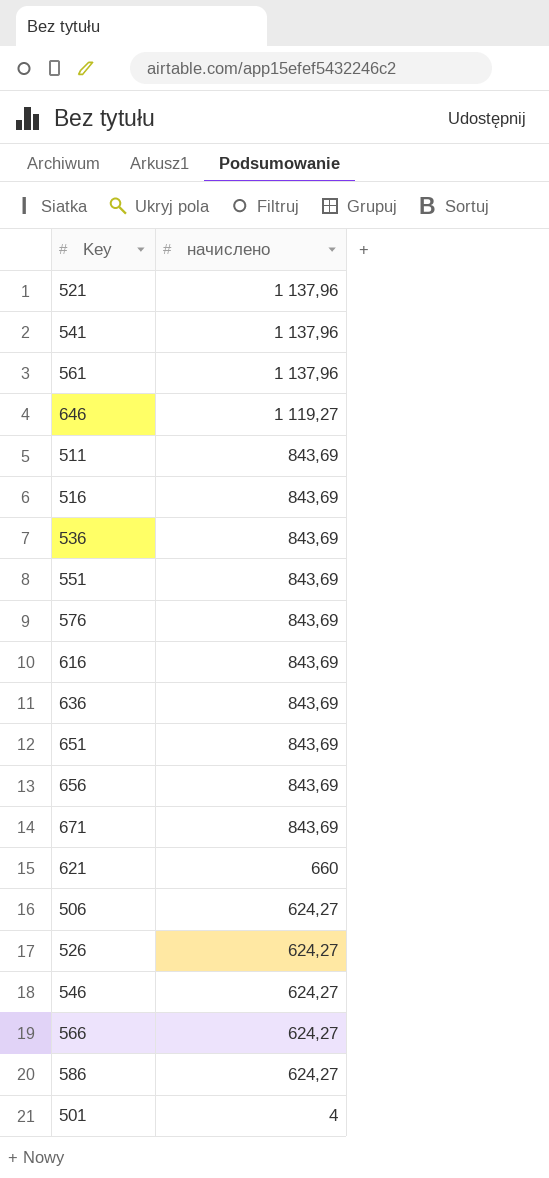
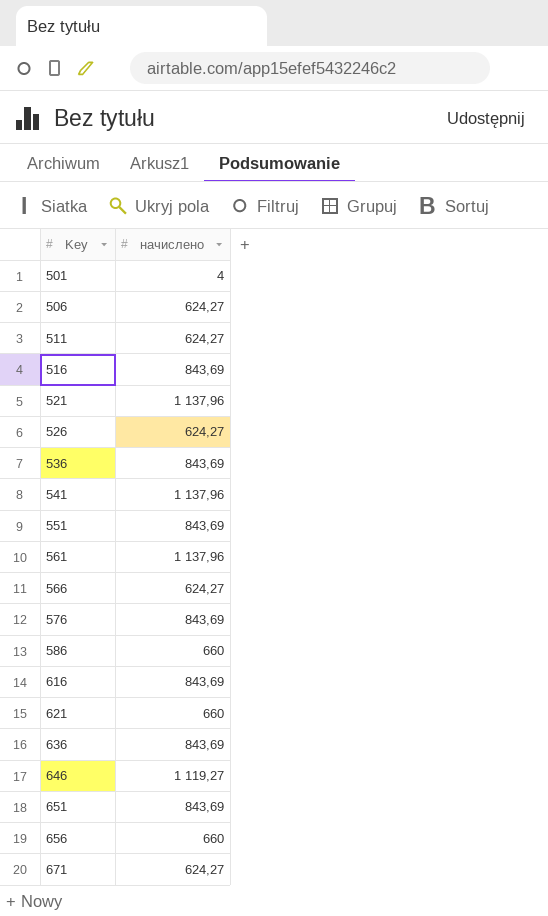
row order: начислено descending -> Key ascending
row 546: 624,27 -> none
511 | начислено: 843,69 -> 624,27
586 | начислено: 624,27 -> 660
656 | начислено: 843,69 -> 660
671 | начислено: 843,69 -> 624,27

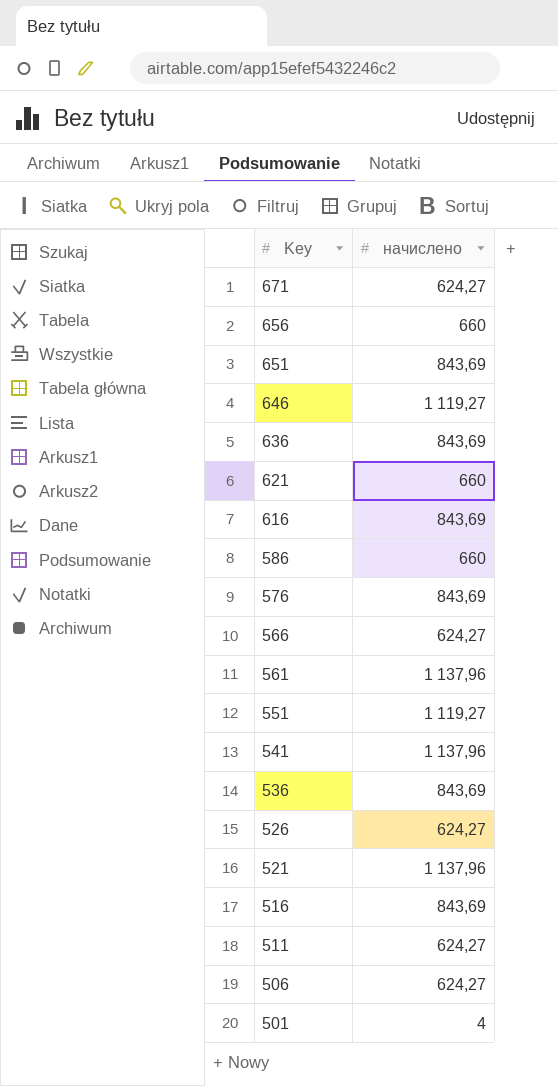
row order: Key ascending -> Key descending
551 | начислено: 843,69 -> 1 119,27

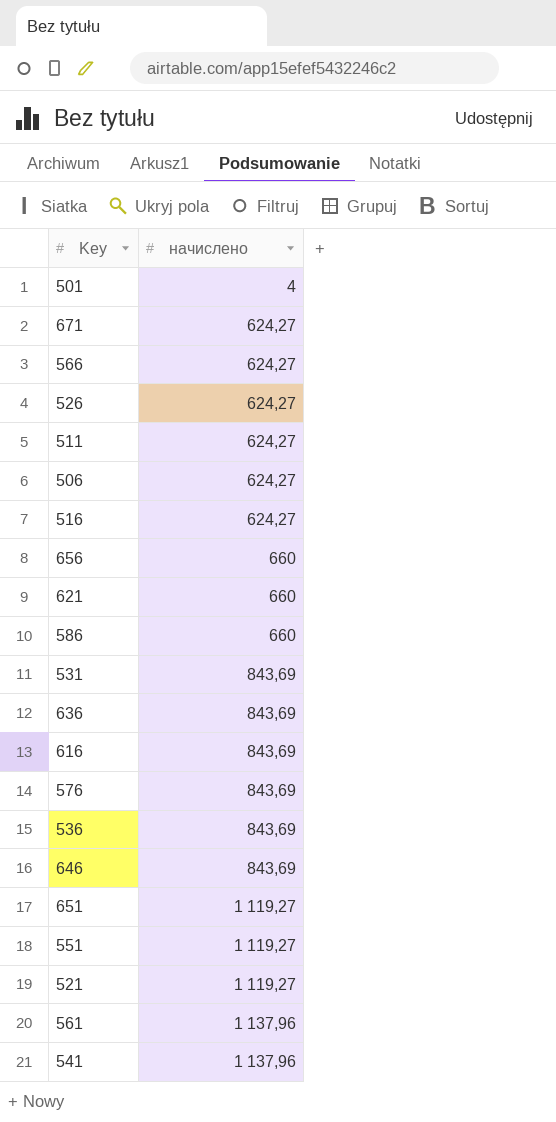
row order: Key descending -> начислено ascending
516 | начислено: 843,69 -> 624,27
row 531: none -> 843,69
646 | начислено: 1 119,27 -> 843,69
651 | начислено: 843,69 -> 1 119,27
521 | начислено: 1 137,96 -> 1 119,27

